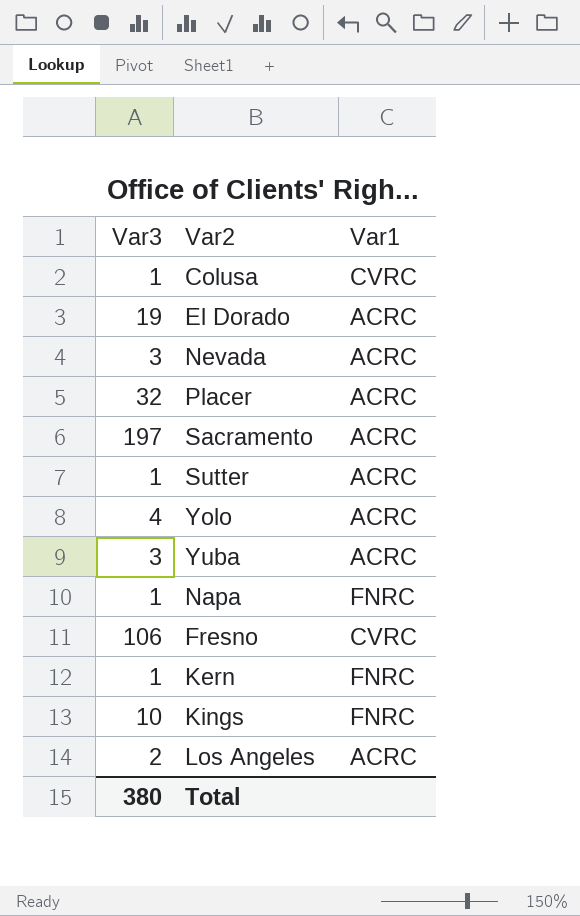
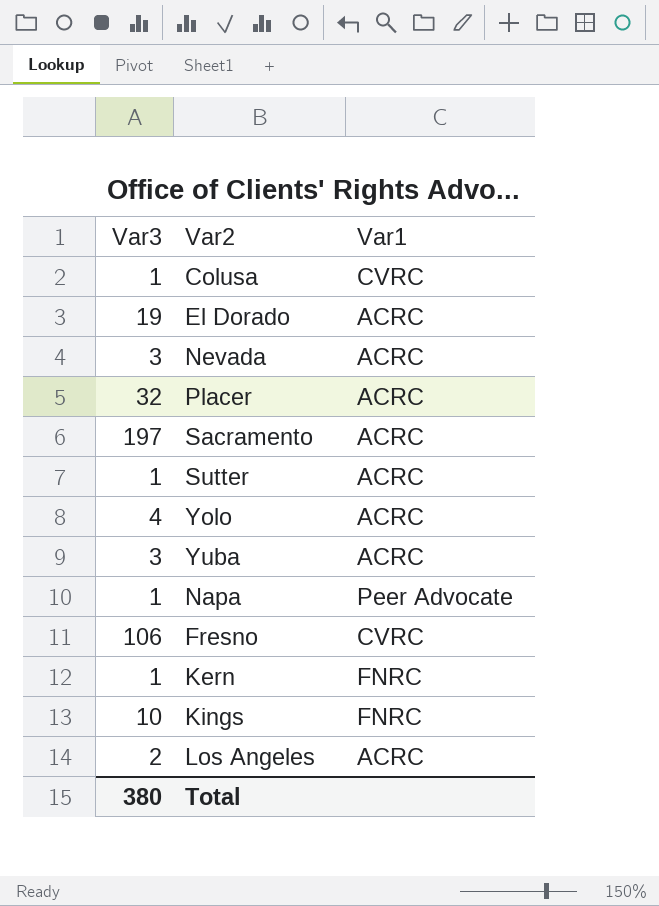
Napa | Var1: FNRC -> Peer Advocate

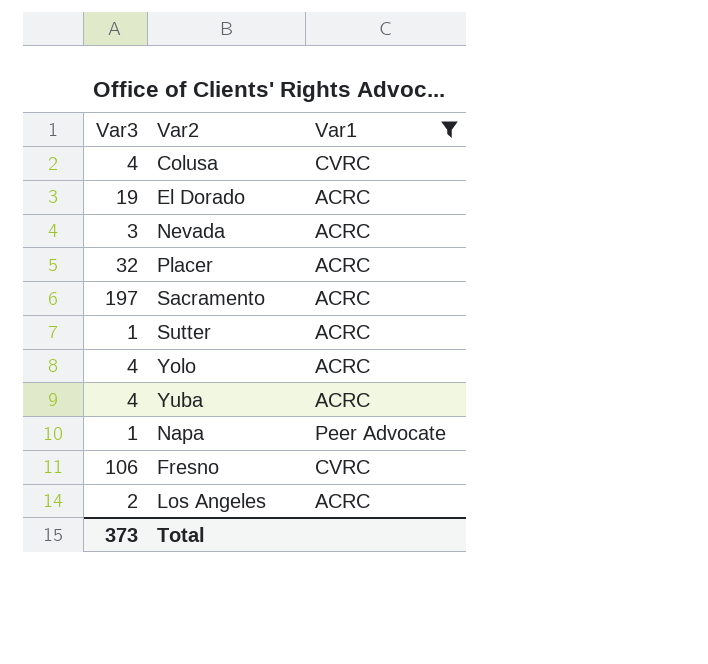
filter: none -> Var1 != FNRC
Colusa | Var3: 1 -> 4
Yuba | Var3: 3 -> 4
Total | Var3: 380 -> 373

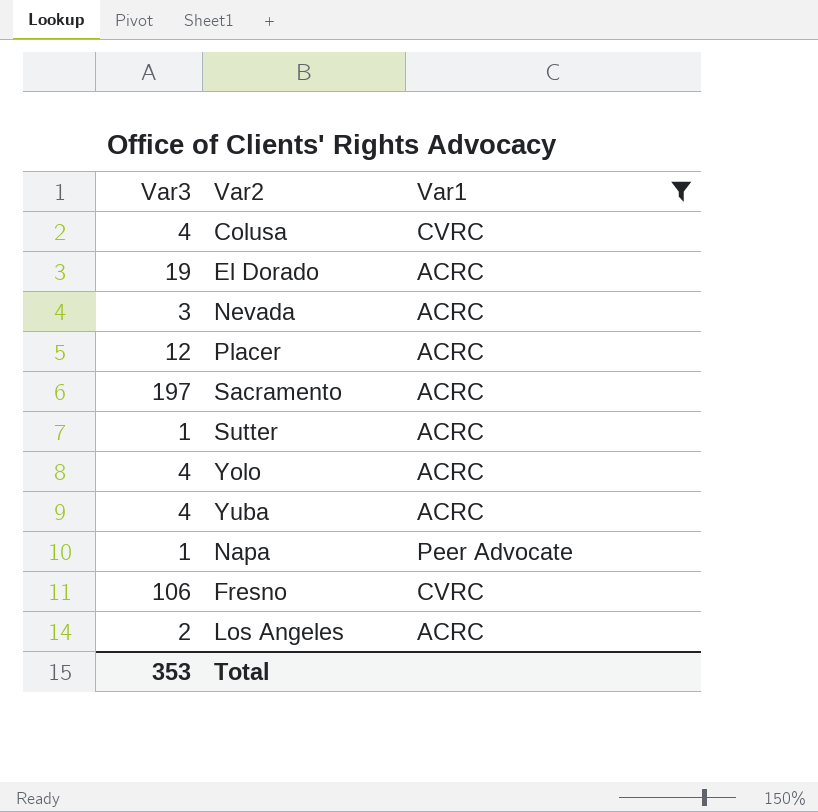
Placer | Var3: 32 -> 12
Total | Var3: 373 -> 353

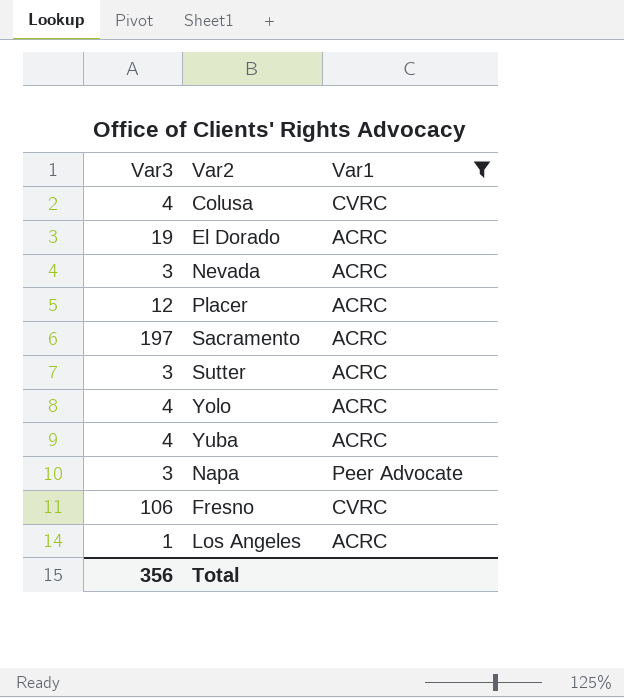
Sutter | Var3: 1 -> 3
Napa | Var3: 1 -> 3
Los Angeles | Var3: 2 -> 1
Total | Var3: 353 -> 356

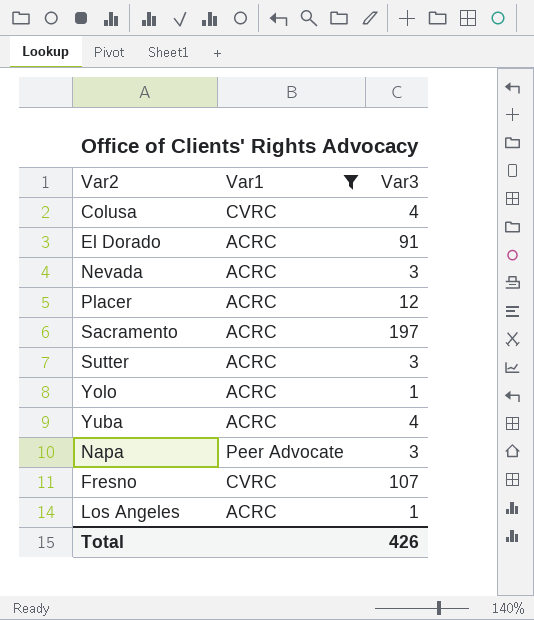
column Var3 | position: 1 -> 3
El Dorado | Var3: 19 -> 91
Yolo | Var3: 4 -> 1
Fresno | Var3: 106 -> 107
Total | Var3: 356 -> 426

